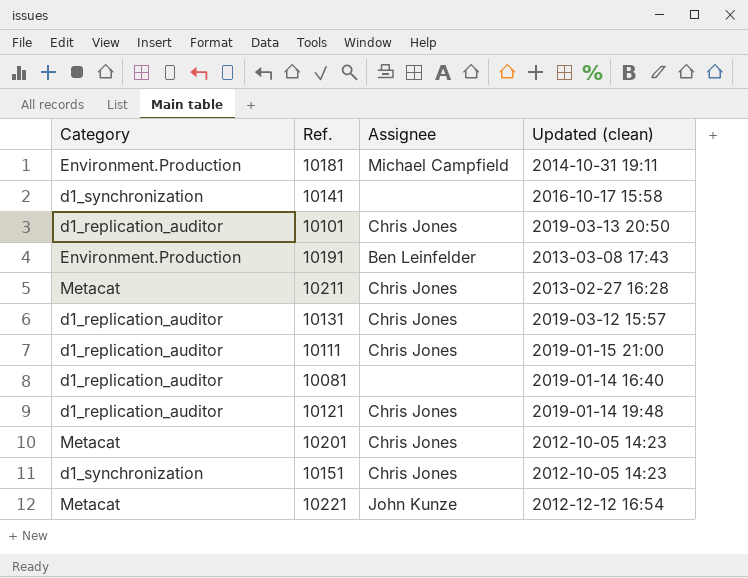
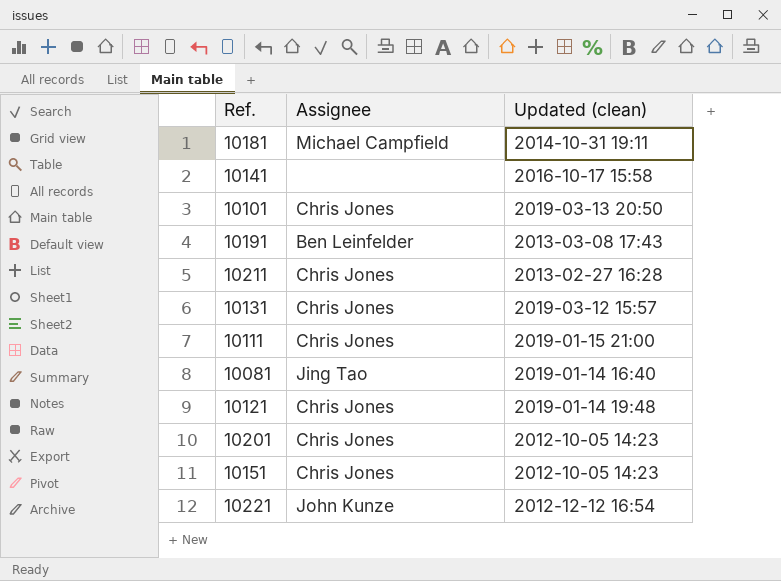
column Category | position: 1 -> none
10081 | Assignee: none -> Jing Tao

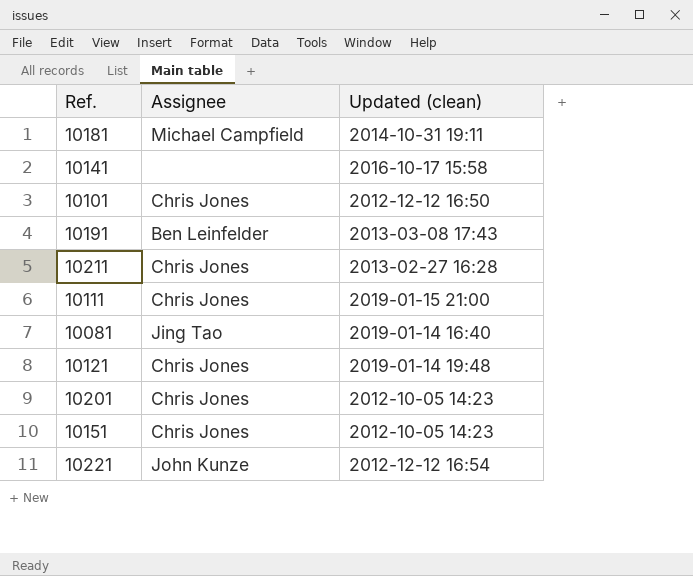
row 10131: Chris Jones | 2019-03-12 15:57 -> none
10101 | Updated (clean): 2019-03-13 20:50 -> 2012-12-12 16:50

